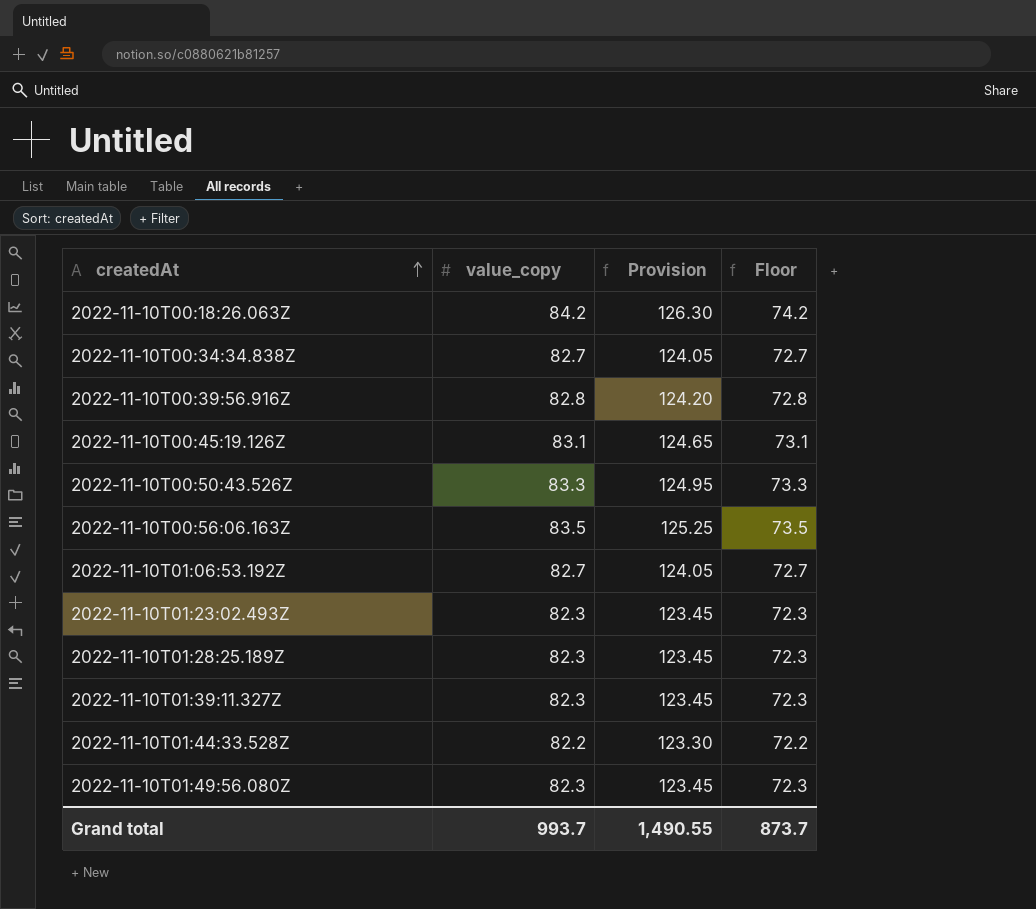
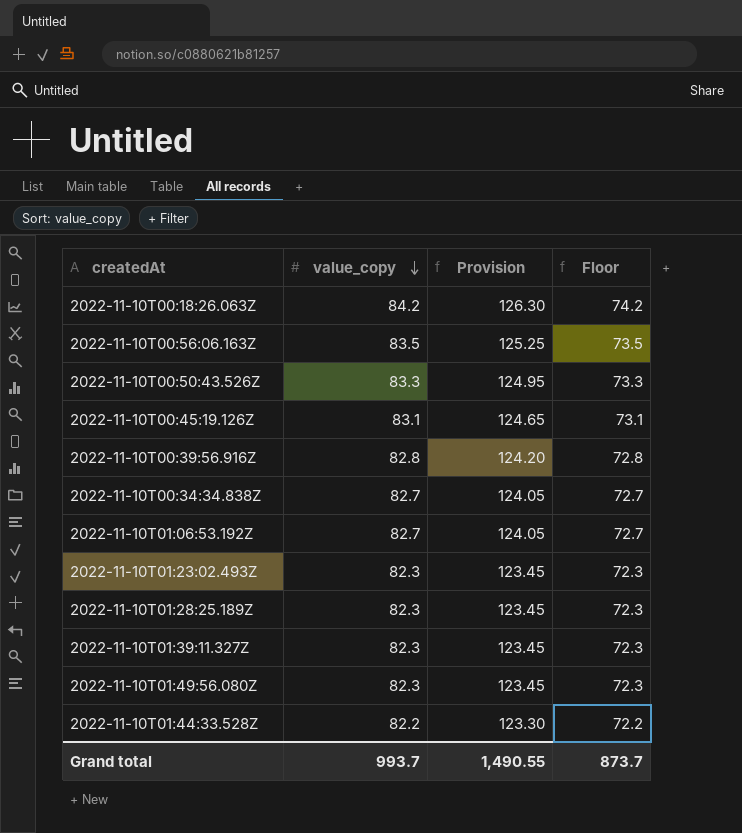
row order: createdAt ascending -> value_copy descending

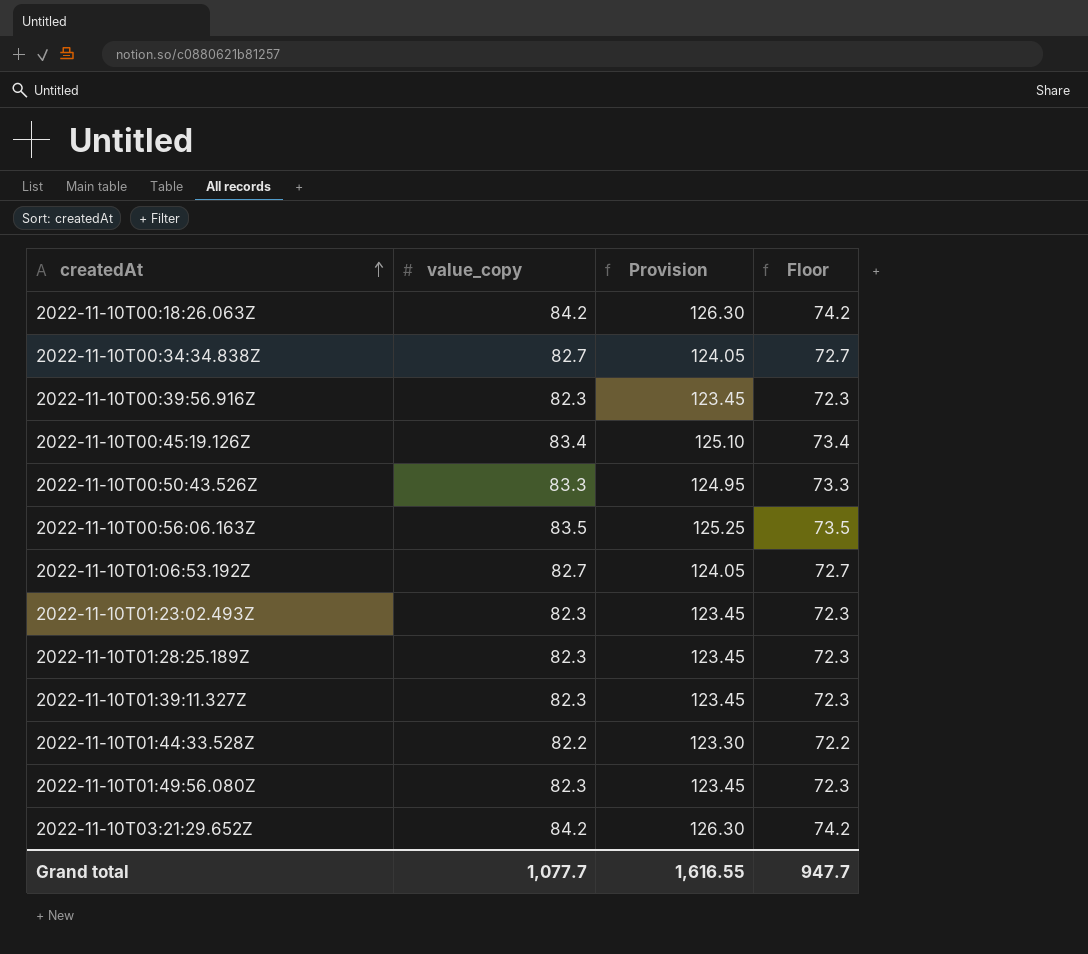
row order: value_copy descending -> createdAt ascending
2022-11-10T00:39:56.916Z | value_copy: 82.8 -> 82.3
2022-11-10T00:39:56.916Z | Provision: 124.20 -> 123.45
2022-11-10T00:39:56.916Z | Floor: 72.8 -> 72.3
2022-11-10T00:45:19.126Z | value_copy: 83.1 -> 83.4
2022-11-10T00:45:19.126Z | Provision: 124.65 -> 125.10
2022-11-10T00:45:19.126Z | Floor: 73.1 -> 73.4
row 2022-11-10T03:21:29.652Z: none -> 84.2 | 126.30 | 74.2
Grand total | value_copy: 993.7 -> 1,077.7
Grand total | Provision: 1,490.55 -> 1,616.55
Grand total | Floor: 873.7 -> 947.7

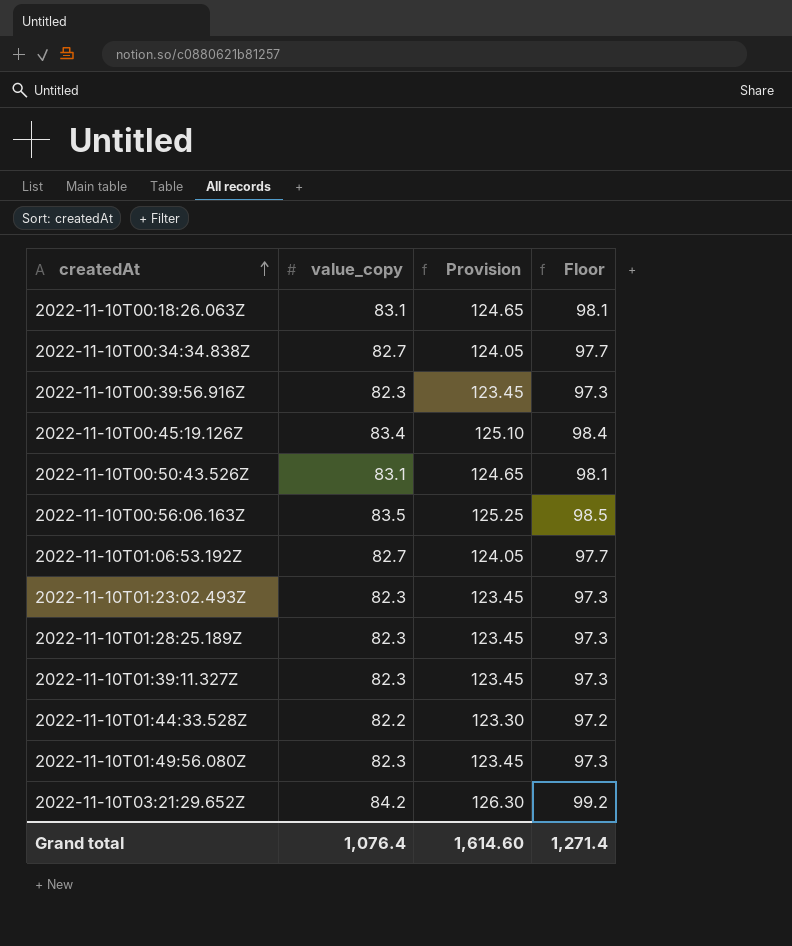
column Floor | formula: [value_copy] - 10 -> [value_copy] + 15
2022-11-10T00:18:26.063Z | value_copy: 84.2 -> 83.1
2022-11-10T00:18:26.063Z | Provision: 126.30 -> 124.65
2022-11-10T00:50:43.526Z | value_copy: 83.3 -> 83.1
2022-11-10T00:50:43.526Z | Provision: 124.95 -> 124.65
Grand total | value_copy: 1,077.7 -> 1,076.4
Grand total | Provision: 1,616.55 -> 1,614.60
Grand total | Floor: 947.7 -> 1,271.4

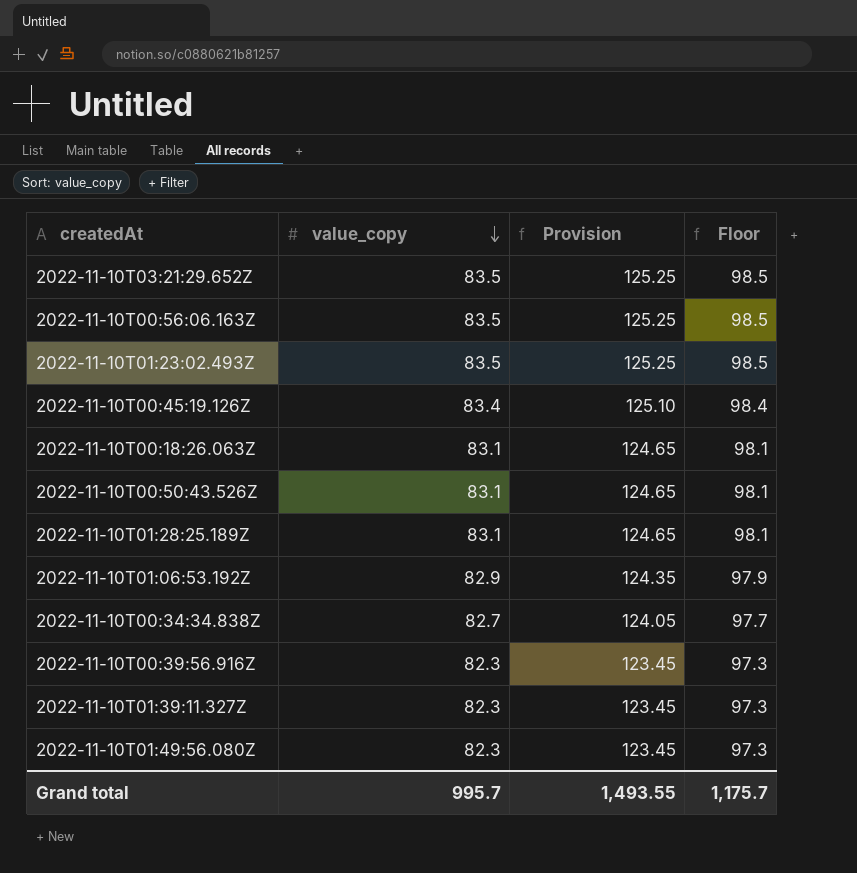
row order: createdAt ascending -> value_copy descending
row 2022-11-10T01:44:33.528Z: 82.2 | 123.30 | 97.2 -> none
2022-11-10T03:21:29.652Z | value_copy: 84.2 -> 83.5
2022-11-10T03:21:29.652Z | Provision: 126.30 -> 125.25
2022-11-10T03:21:29.652Z | Floor: 99.2 -> 98.5
2022-11-10T01:23:02.493Z | value_copy: 82.3 -> 83.5
2022-11-10T01:23:02.493Z | Provision: 123.45 -> 125.25
2022-11-10T01:23:02.493Z | Floor: 97.3 -> 98.5
2022-11-10T01:28:25.189Z | value_copy: 82.3 -> 83.1
2022-11-10T01:28:25.189Z | Provision: 123.45 -> 124.65
2022-11-10T01:28:25.189Z | Floor: 97.3 -> 98.1
2022-11-10T01:06:53.192Z | value_copy: 82.7 -> 82.9
2022-11-10T01:06:53.192Z | Provision: 124.05 -> 124.35
2022-11-10T01:06:53.192Z | Floor: 97.7 -> 97.9
Grand total | value_copy: 1,076.4 -> 995.7
Grand total | Provision: 1,614.60 -> 1,493.55
Grand total | Floor: 1,271.4 -> 1,175.7

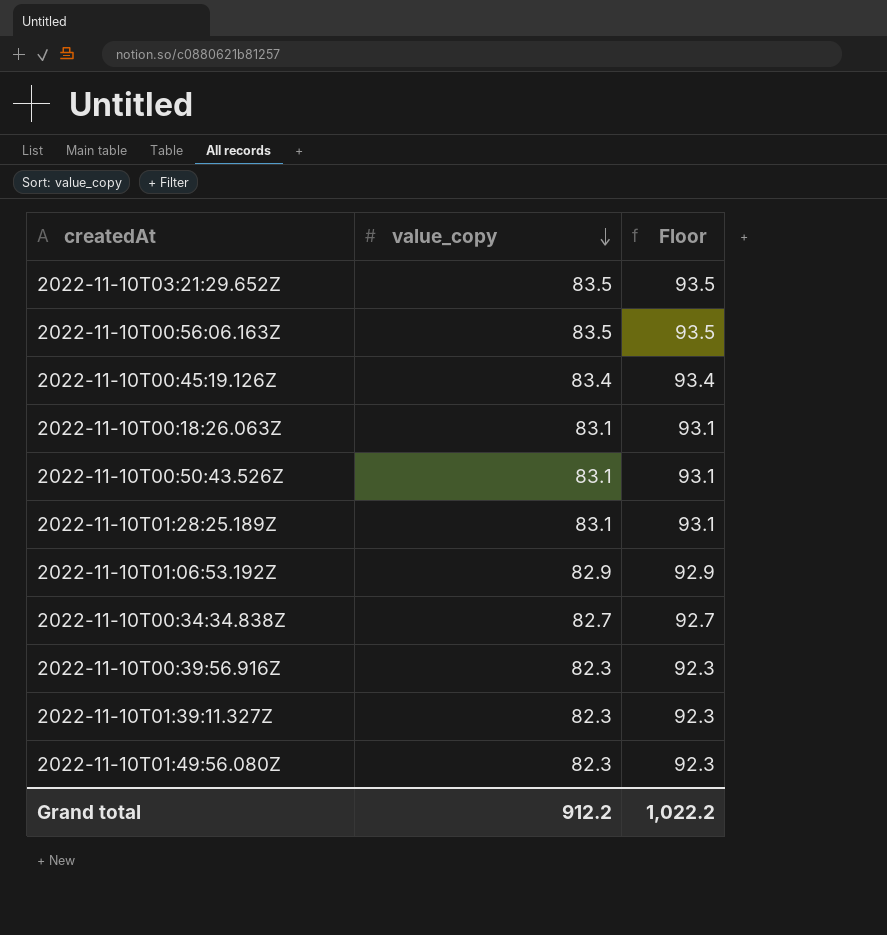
column Provision | formula: [value_copy] * 1.5 -> none
column Floor | formula: [value_copy] + 15 -> [value_copy] + 10
row 2022-11-10T01:23:02.493Z: 83.5 | 125.25 | 98.5 -> none
Grand total | value_copy: 995.7 -> 912.2
Grand total | Floor: 1,175.7 -> 1,022.2

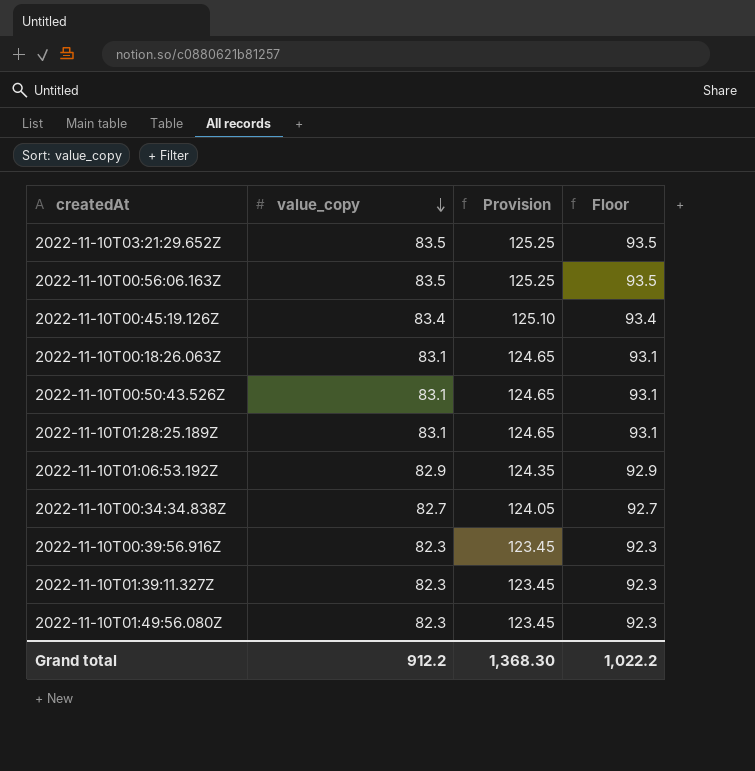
column Provision | formula: none -> [value_copy] * 1.5

